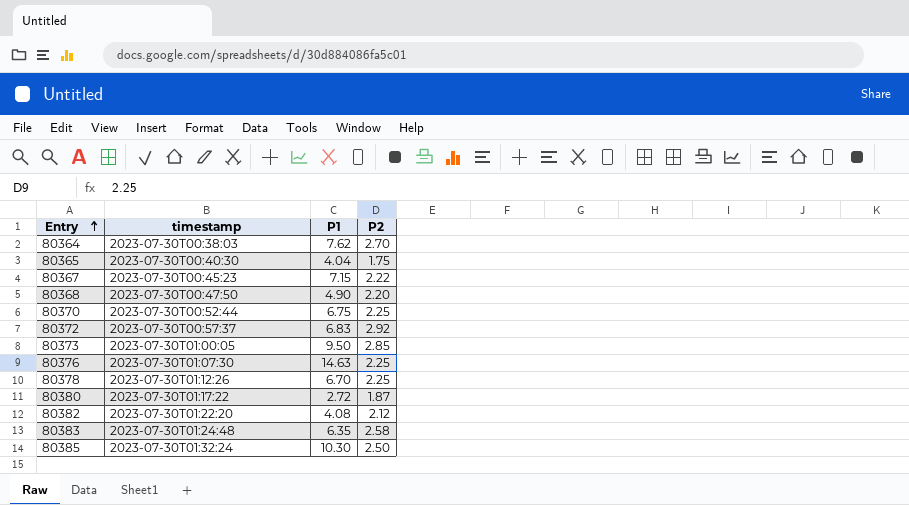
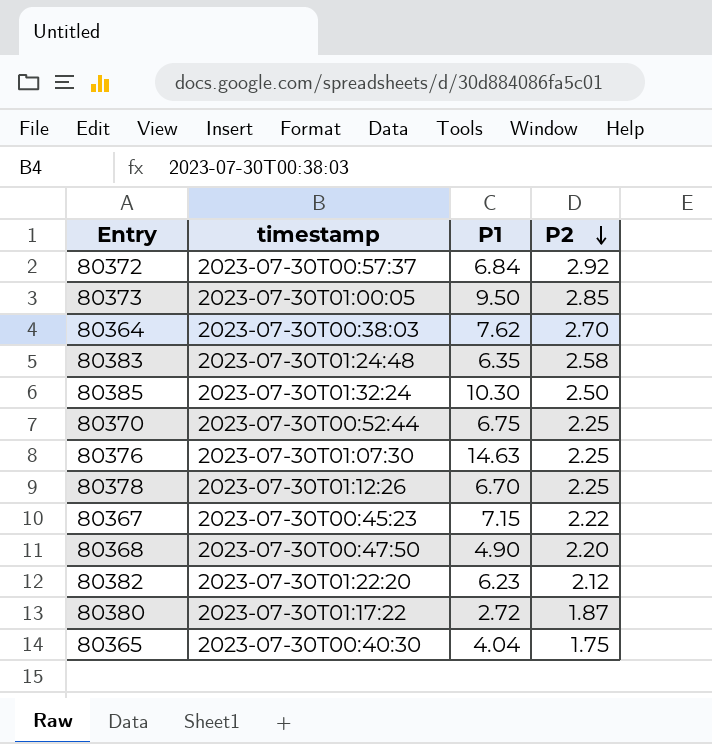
row order: Entry ascending -> P2 descending
80372 | P1: 6.83 -> 6.84
80382 | P1: 4.08 -> 6.23

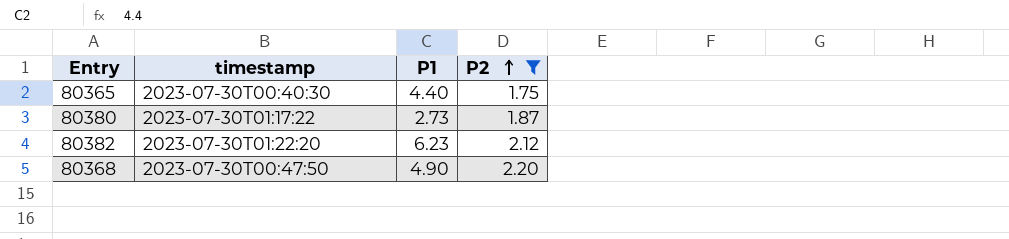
filter: none -> P2 <= 2.20
row order: P2 descending -> P2 ascending
80365 | P1: 4.04 -> 4.40
80380 | P1: 2.72 -> 2.73

